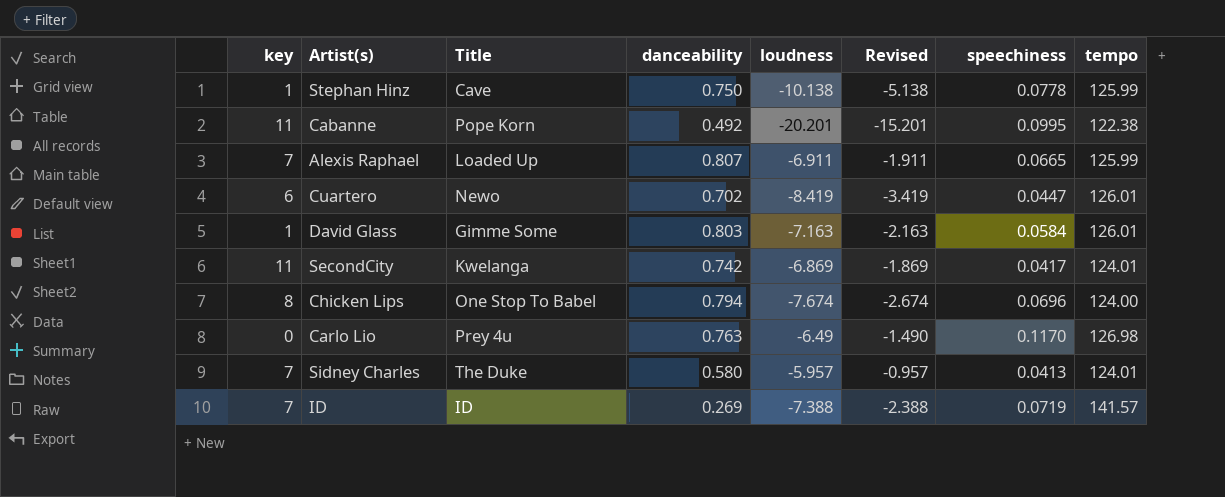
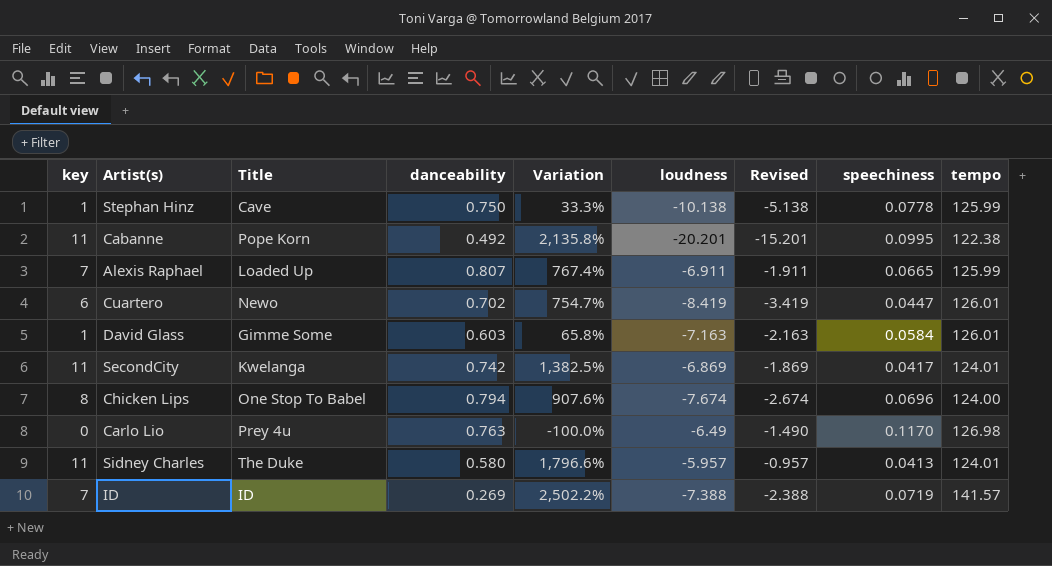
column Variation | formula: none -> ([key] - [danceability]) / [danceability]
David Glass | danceability: 0.803 -> 0.603
Sidney Charles | key: 7 -> 11

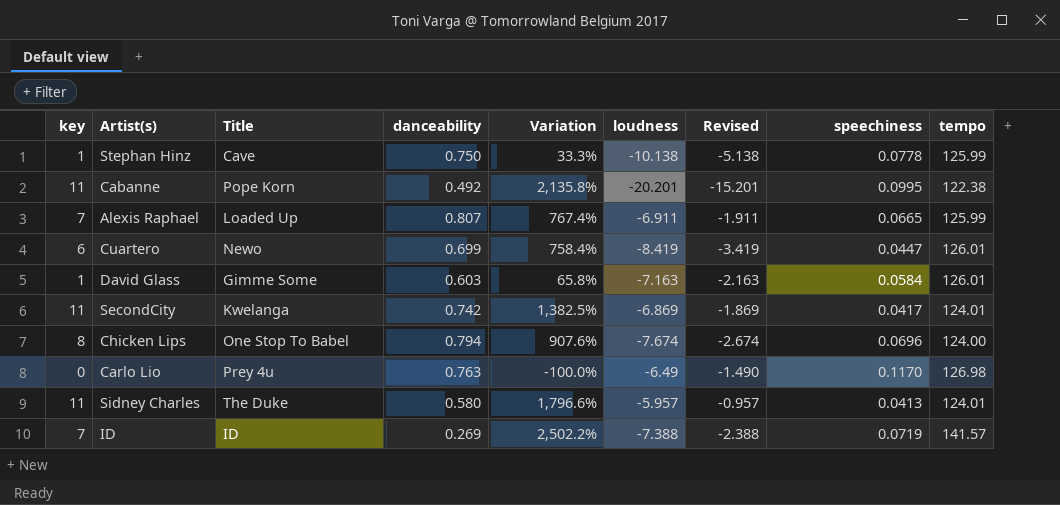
Cuartero | danceability: 0.702 -> 0.699
Cuartero | Variation: 754.7% -> 758.4%

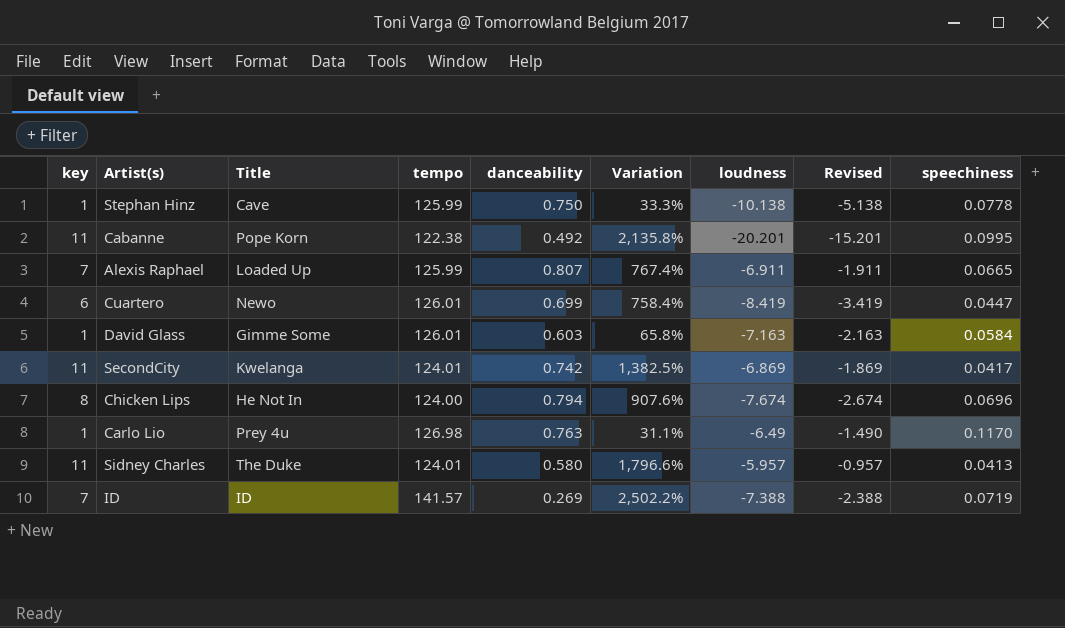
column tempo | position: 9 -> 4
Chicken Lips | Title: One Stop To Babel -> He Not In
Carlo Lio | key: 0 -> 1
Carlo Lio | Variation: -100.0% -> 31.1%

